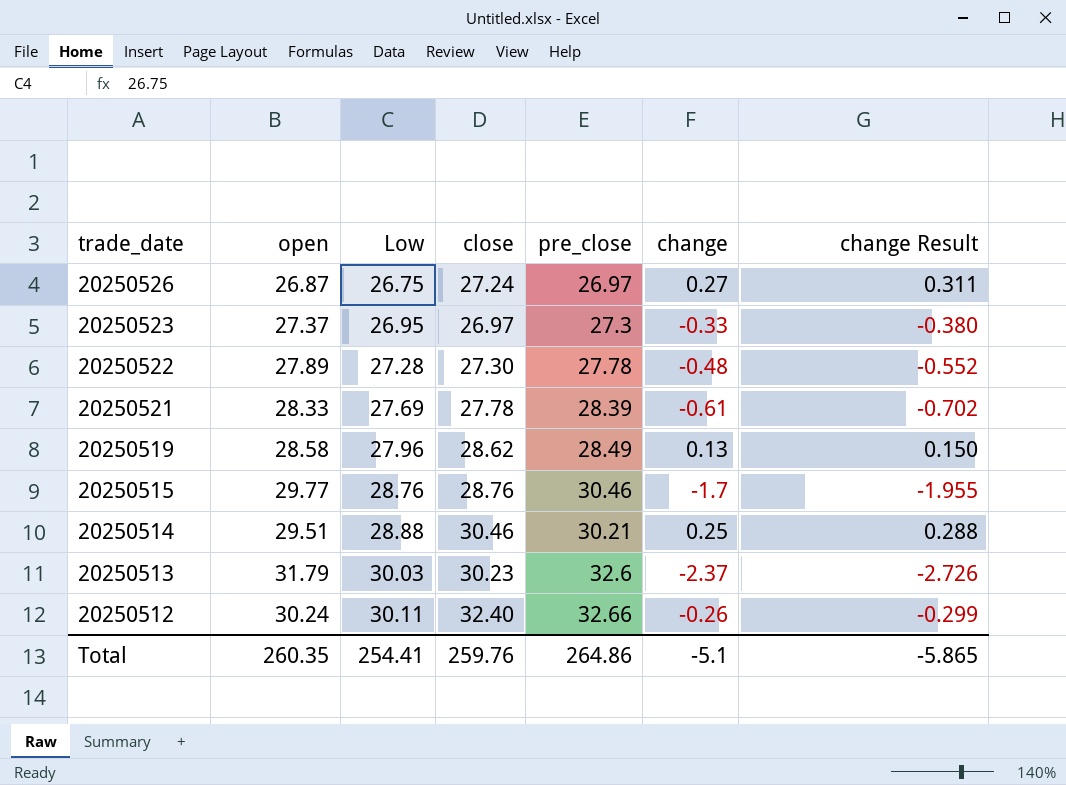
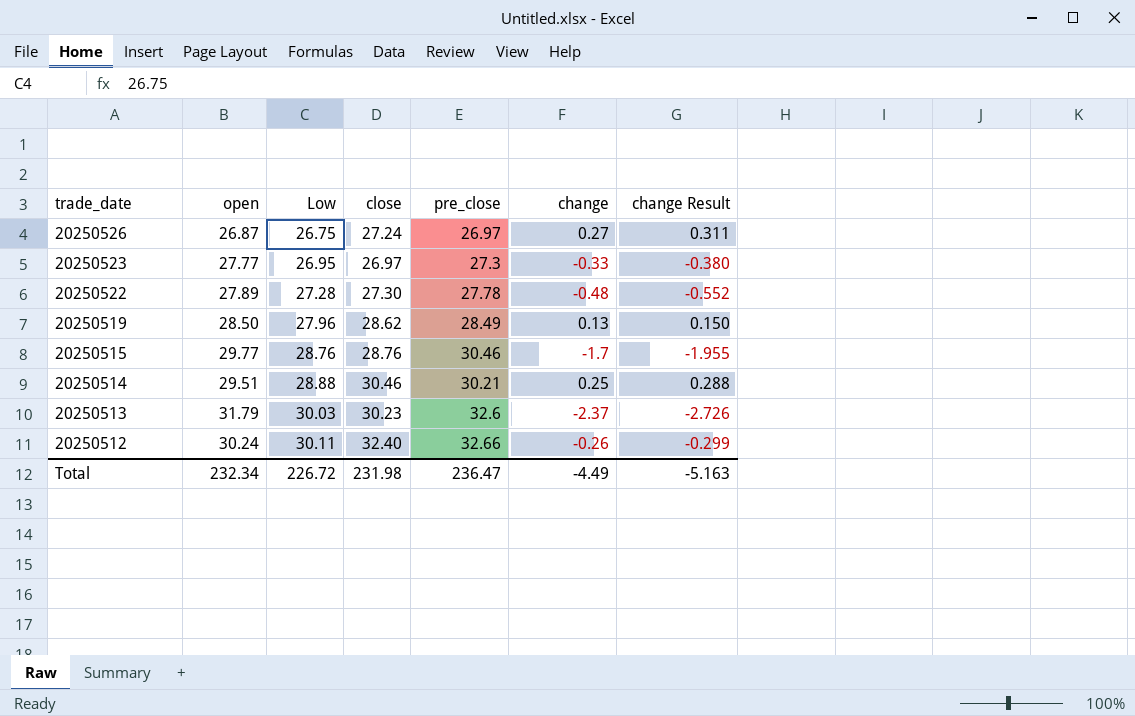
row 20250521: 28.33 | 27.69 | 27.78 | 28.39 | -0.61 | -0.702 -> none
20250523 | open: 27.37 -> 27.77
20250519 | open: 28.58 -> 28.50
Total | open: 260.35 -> 232.34
Total | Low: 254.41 -> 226.72
Total | close: 259.76 -> 231.98
Total | pre_close: 264.86 -> 236.47
Total | change: -5.1 -> -4.49
Total | change Result: -5.865 -> -5.163

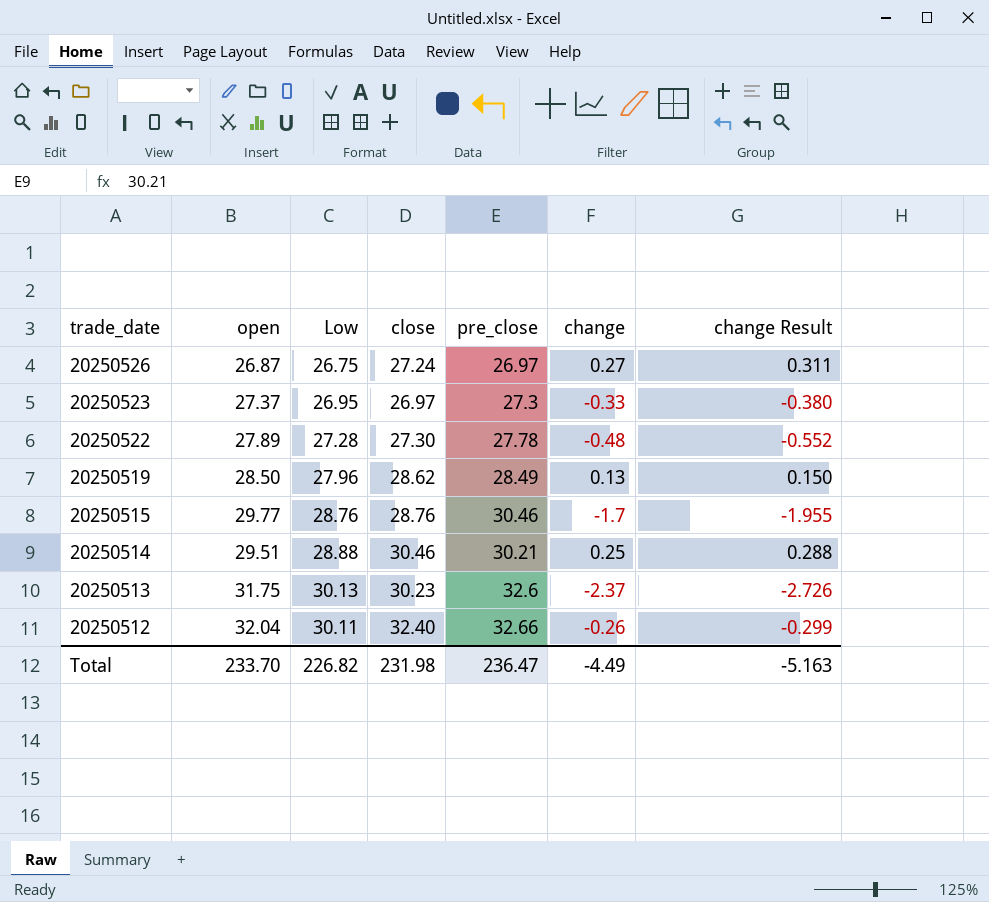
20250523 | open: 27.77 -> 27.37
20250513 | open: 31.79 -> 31.75
20250513 | Low: 30.03 -> 30.13
20250512 | open: 30.24 -> 32.04
Total | open: 232.34 -> 233.70
Total | Low: 226.72 -> 226.82

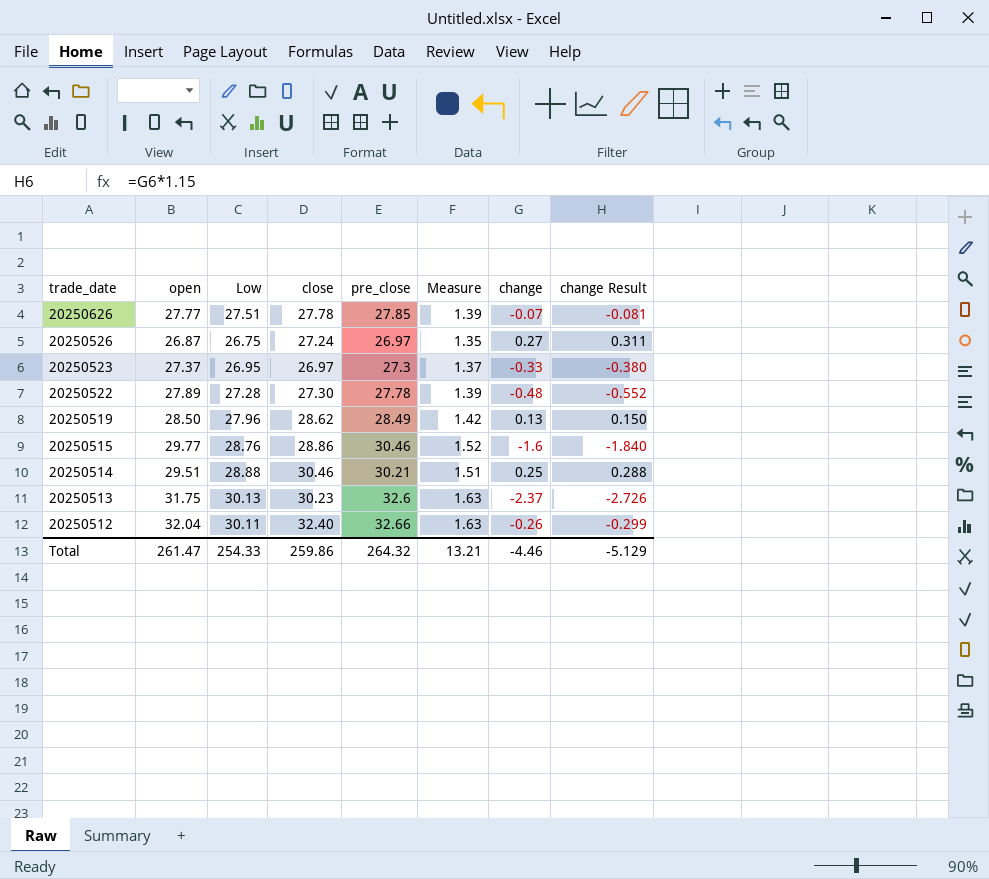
column Measure | formula: none -> [pre_close] * 0.05
row 20250626: none -> 27.77 | 27.51 | 27.78 | 27.85 | 1.39 | -0.07 | -0.081
20250515 | close: 28.76 -> 28.86
20250515 | change: -1.7 -> -1.6
20250515 | change Result: -1.955 -> -1.840
Total | open: 233.70 -> 261.47
Total | Low: 226.82 -> 254.33
Total | close: 231.98 -> 259.86
Total | pre_close: 236.47 -> 264.32
Total | change: -4.49 -> -4.46
Total | change Result: -5.163 -> -5.129

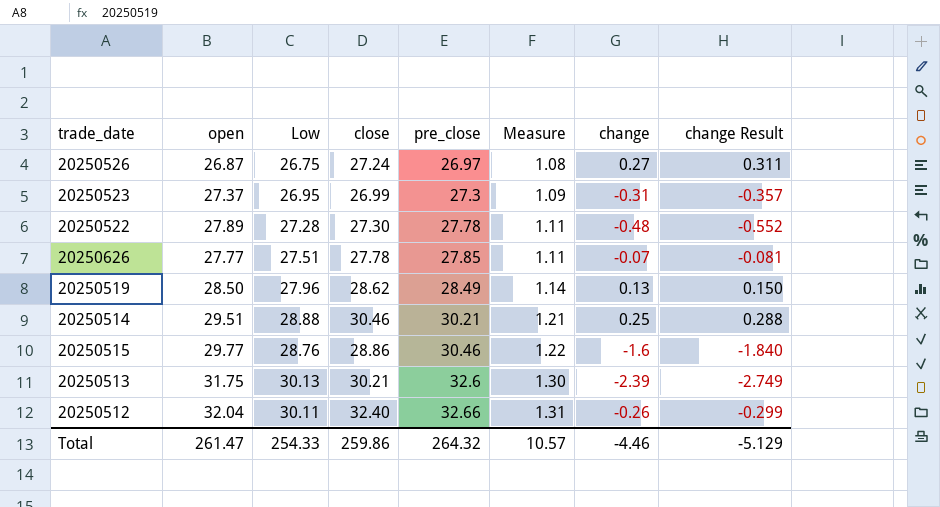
row order: trade_date descending -> pre_close ascending
column Measure | formula: [pre_close] * 0.05 -> [pre_close] * 0.04
20250523 | close: 26.97 -> 26.99
20250523 | change: -0.33 -> -0.31
20250523 | change Result: -0.380 -> -0.357
20250513 | close: 30.23 -> 30.21
20250513 | change: -2.37 -> -2.39
20250513 | change Result: -2.726 -> -2.749
Total | Measure: 13.21 -> 10.57

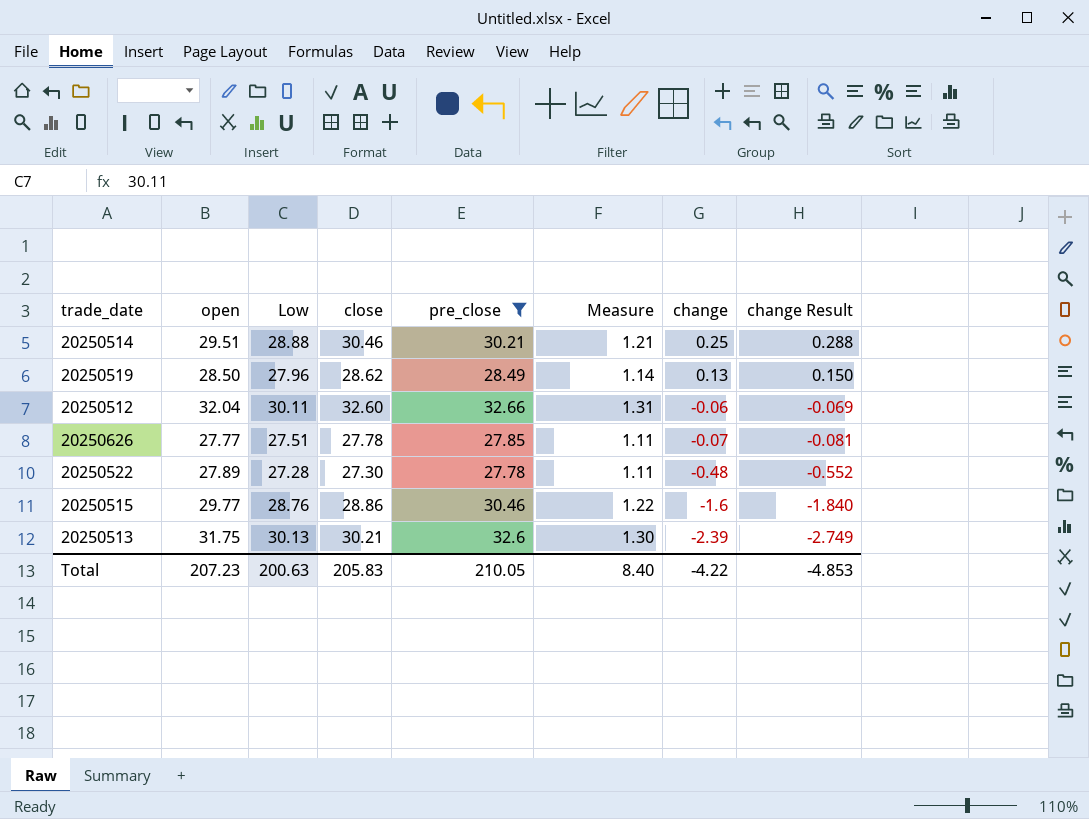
filter: none -> pre_close >= 27.78
row order: pre_close ascending -> change descending
20250512 | close: 32.40 -> 32.60
20250512 | change: -0.26 -> -0.06
20250512 | change Result: -0.299 -> -0.069
Total | open: 261.47 -> 207.23
Total | Low: 254.33 -> 200.63
Total | close: 259.86 -> 205.83
Total | pre_close: 264.32 -> 210.05
Total | Measure: 10.57 -> 8.40
Total | change: -4.46 -> -4.22
Total | change Result: -5.129 -> -4.853

